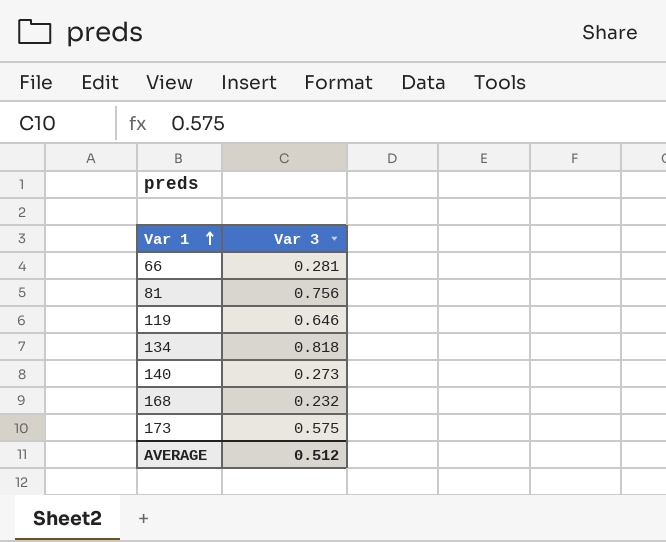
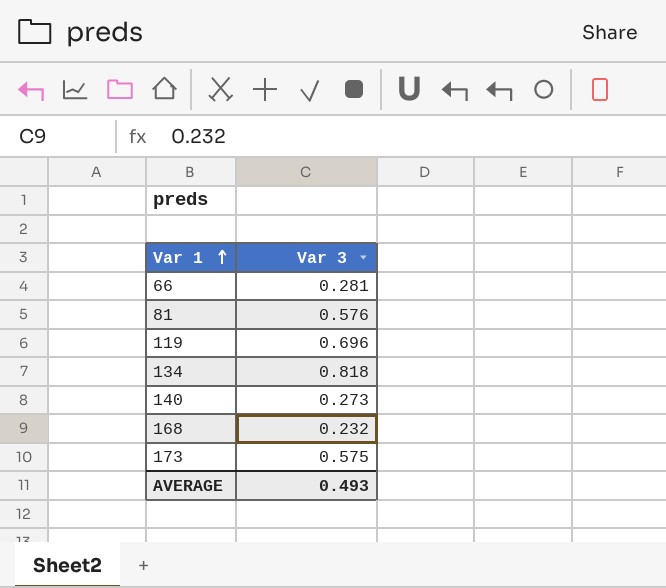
81 | Var 3: 0.756 -> 0.576
119 | Var 3: 0.646 -> 0.696
AVERAGE | Var 3: 0.512 -> 0.493

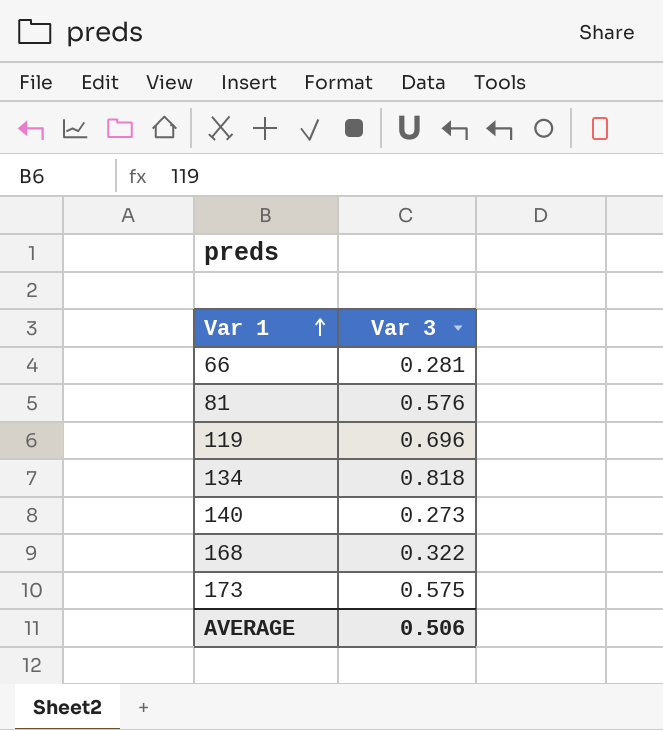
168 | Var 3: 0.232 -> 0.322
AVERAGE | Var 3: 0.493 -> 0.506

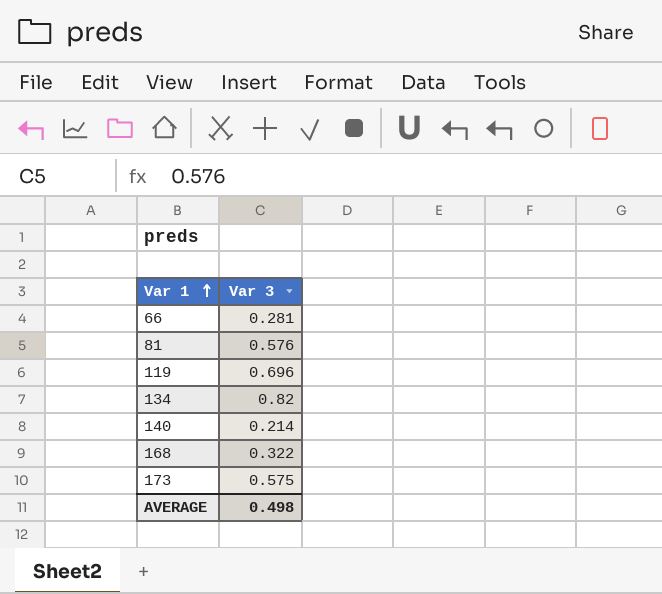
134 | Var 3: 0.818 -> 0.82
140 | Var 3: 0.273 -> 0.214
AVERAGE | Var 3: 0.506 -> 0.498

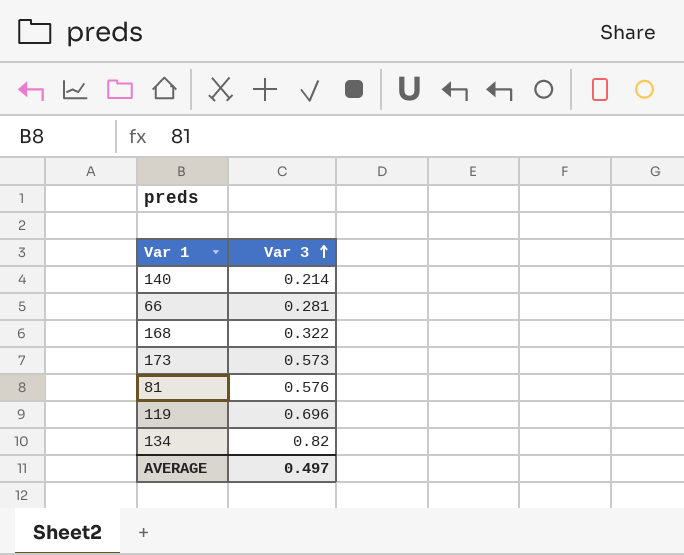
row order: Var 1 ascending -> Var 3 ascending
173 | Var 3: 0.575 -> 0.573
AVERAGE | Var 3: 0.498 -> 0.497

